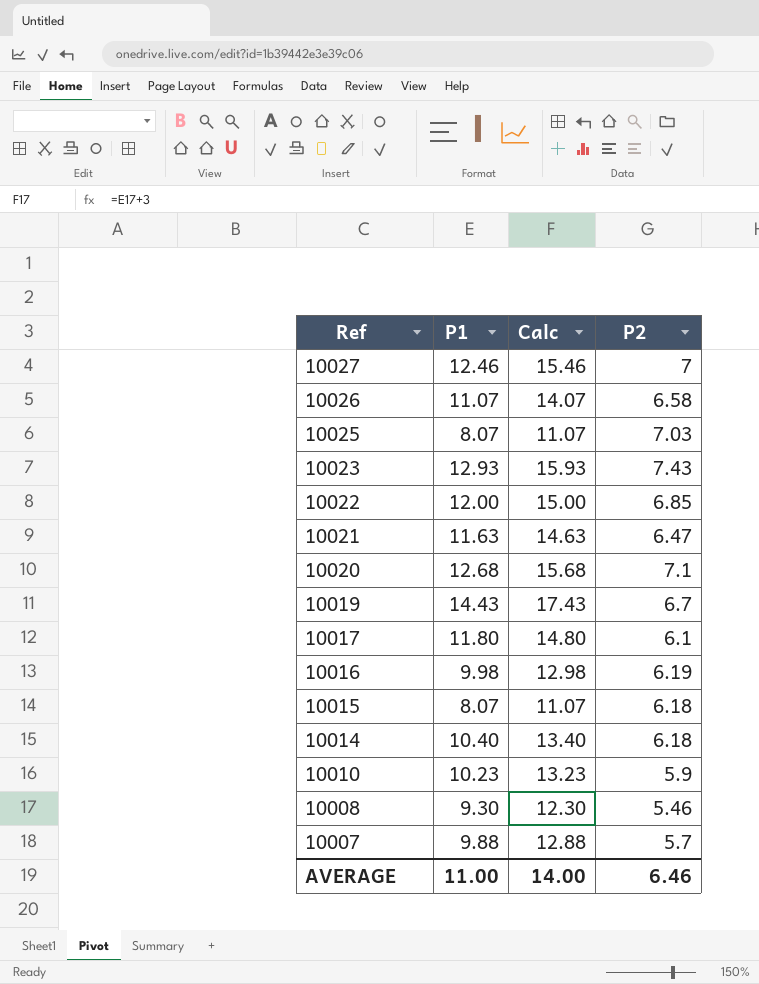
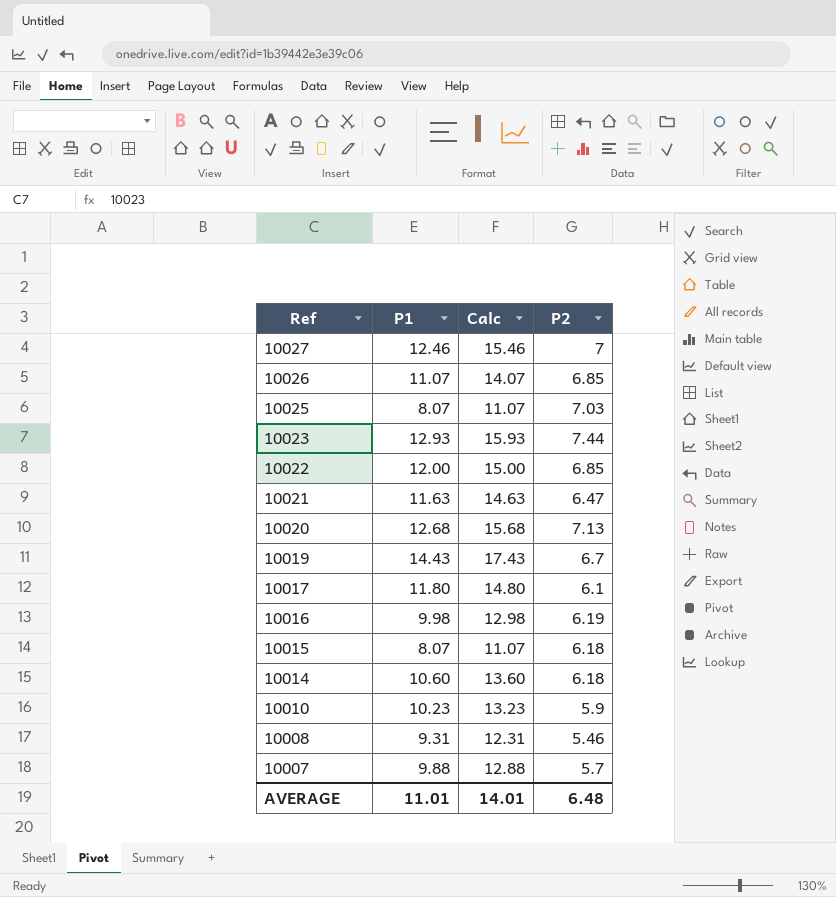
10026 | P2: 6.58 -> 6.85
10023 | P2: 7.43 -> 7.44
10020 | P2: 7.1 -> 7.13
10014 | P1: 10.40 -> 10.60
10014 | Calc: 13.40 -> 13.60
10008 | P1: 9.30 -> 9.31
10008 | Calc: 12.30 -> 12.31
AVERAGE | P1: 11.00 -> 11.01
AVERAGE | Calc: 14.00 -> 14.01
AVERAGE | P2: 6.46 -> 6.48

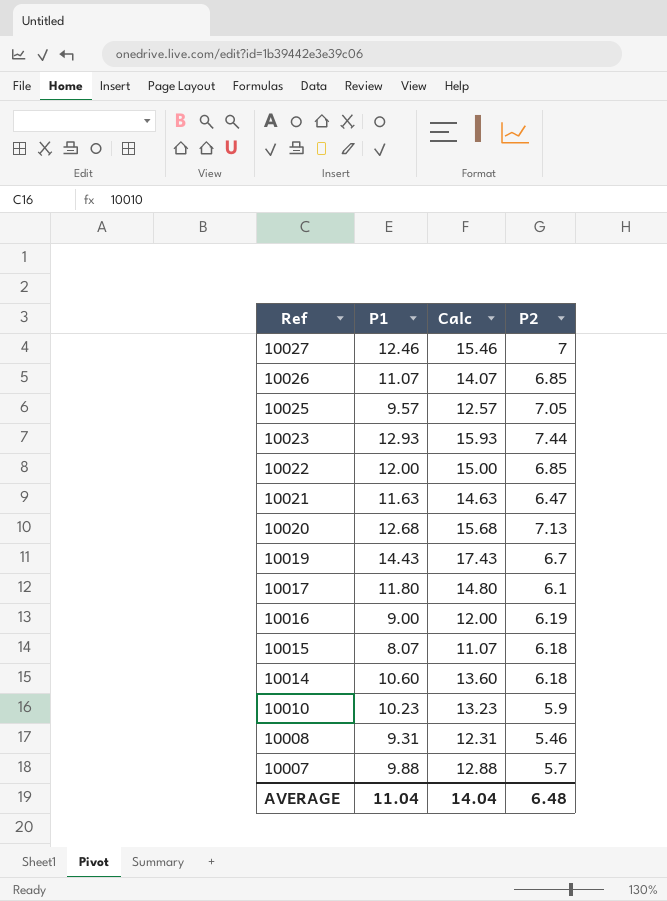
10025 | P1: 8.07 -> 9.57
10025 | Calc: 11.07 -> 12.57
10025 | P2: 7.03 -> 7.05
10016 | P1: 9.98 -> 9.00
10016 | Calc: 12.98 -> 12.00
AVERAGE | P1: 11.01 -> 11.04
AVERAGE | Calc: 14.01 -> 14.04

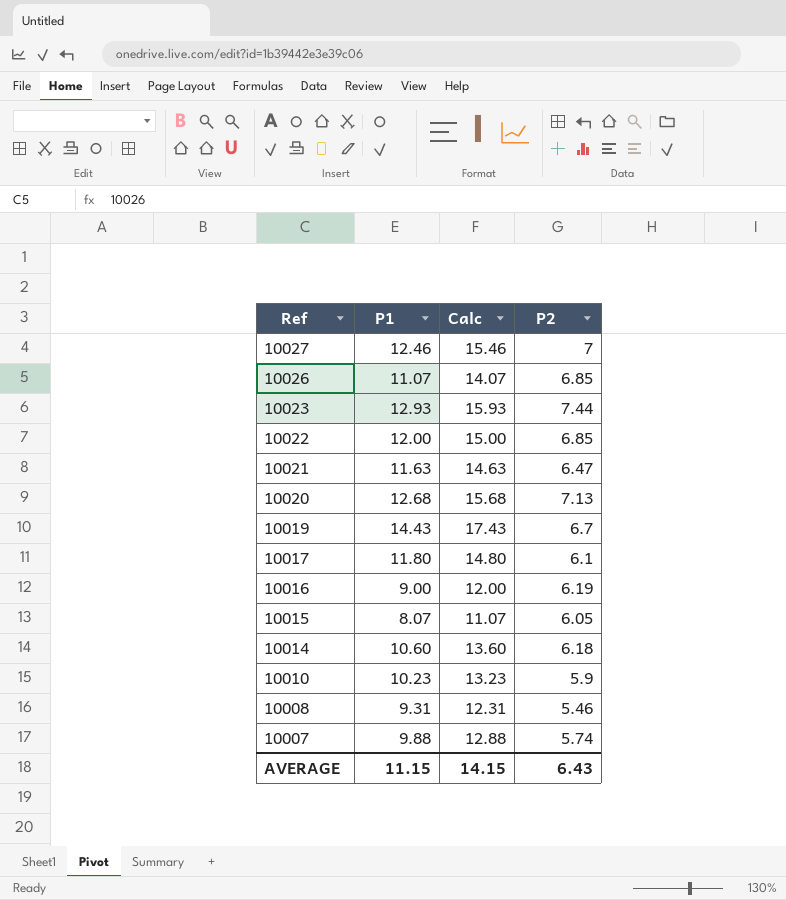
row 10025: 9.57 | 12.57 | 7.05 -> none
10015 | P2: 6.18 -> 6.05
10007 | P2: 5.7 -> 5.74
AVERAGE | P1: 11.04 -> 11.15
AVERAGE | Calc: 14.04 -> 14.15
AVERAGE | P2: 6.48 -> 6.43

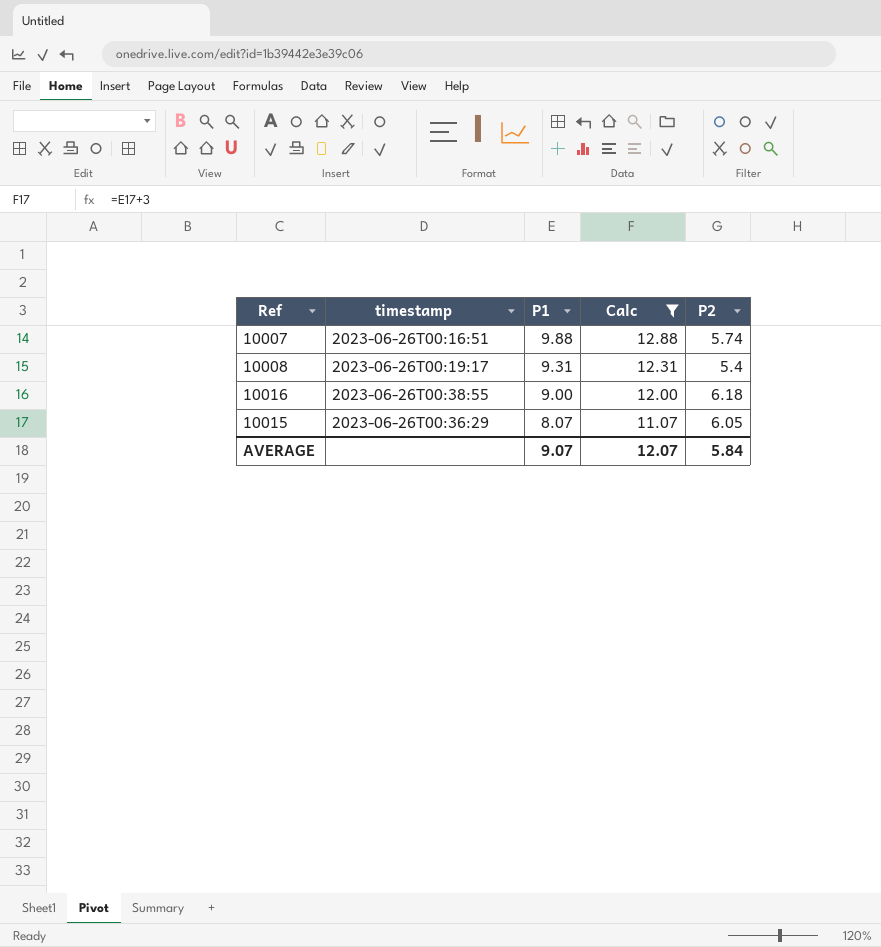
filter: none -> Calc <= 12.88
row order: Ref descending -> P1 descending
column timestamp | position: none -> 2
10008 | P2: 5.46 -> 5.4
10016 | P2: 6.19 -> 6.18
AVERAGE | P1: 11.15 -> 9.07
AVERAGE | Calc: 14.15 -> 12.07
AVERAGE | P2: 6.43 -> 5.84

